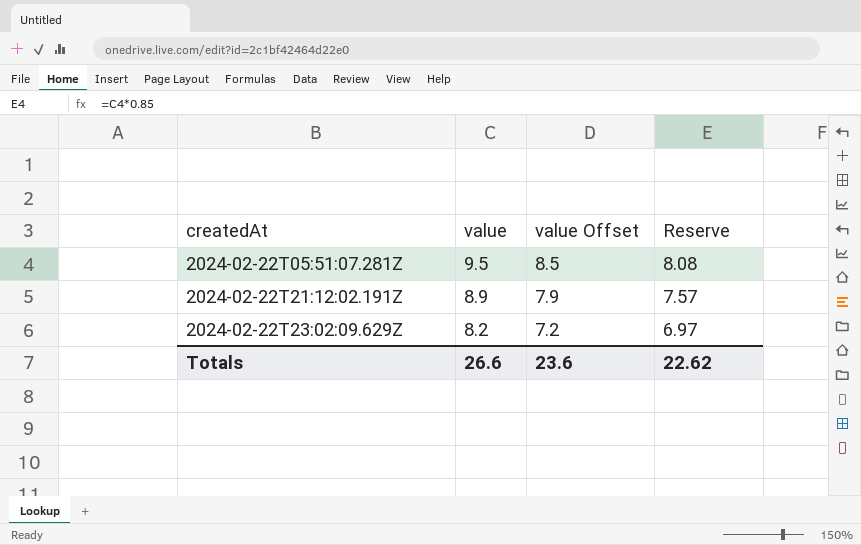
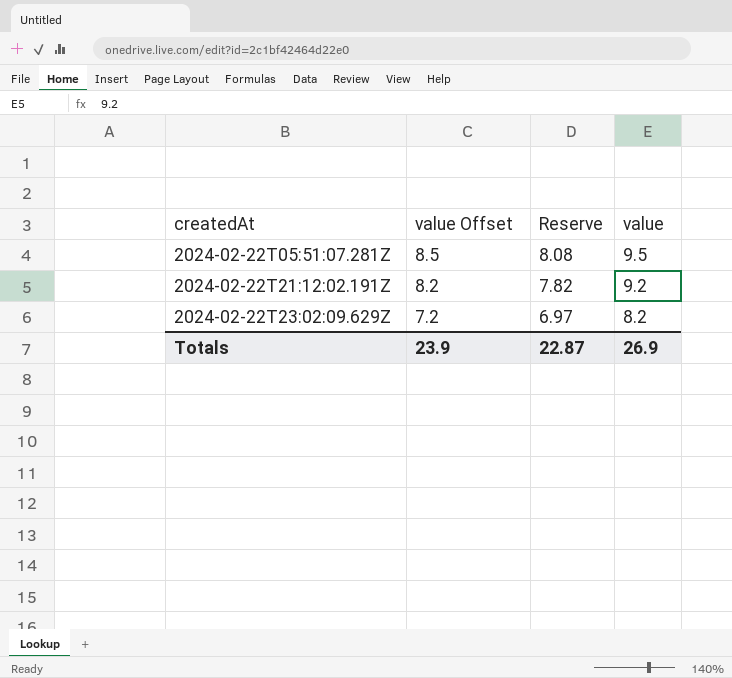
column value | position: 2 -> 4
2024-02-22T21:12:02.191Z | value Offset: 7.9 -> 8.2
2024-02-22T21:12:02.191Z | Reserve: 7.57 -> 7.82
2024-02-22T21:12:02.191Z | value: 8.9 -> 9.2
Totals | value Offset: 23.6 -> 23.9
Totals | Reserve: 22.62 -> 22.87
Totals | value: 26.6 -> 26.9

